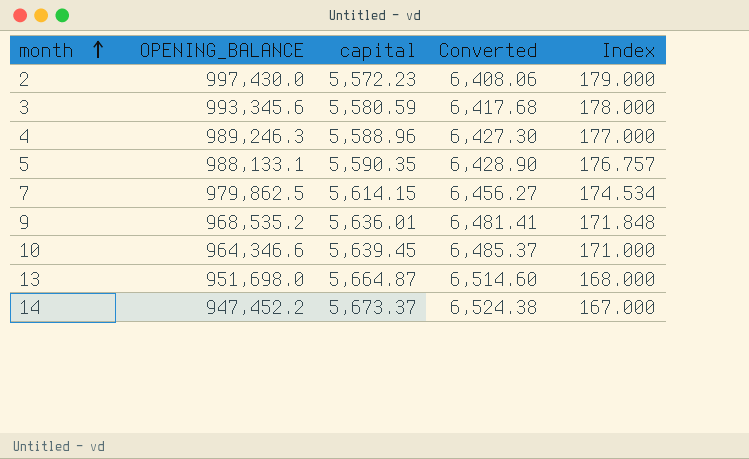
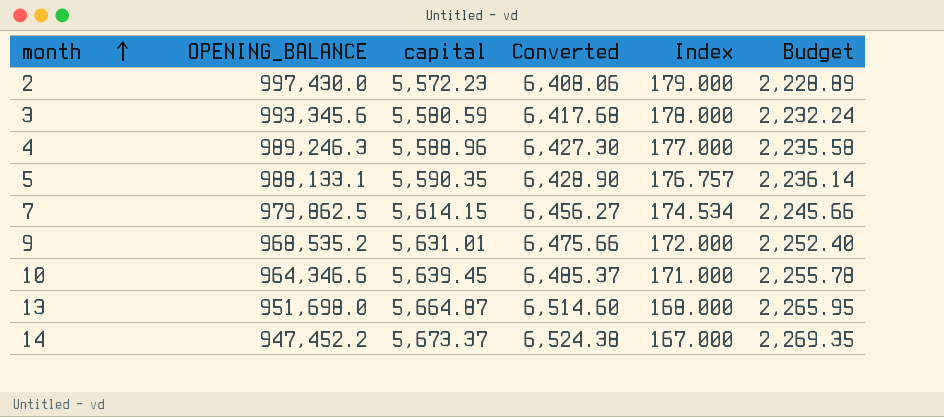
column Budget | formula: none -> [capital] * 0.4
9 | capital: 5,636.01 -> 5,631.01
9 | Converted: 6,481.41 -> 6,475.66
9 | Index: 171.848 -> 172.000

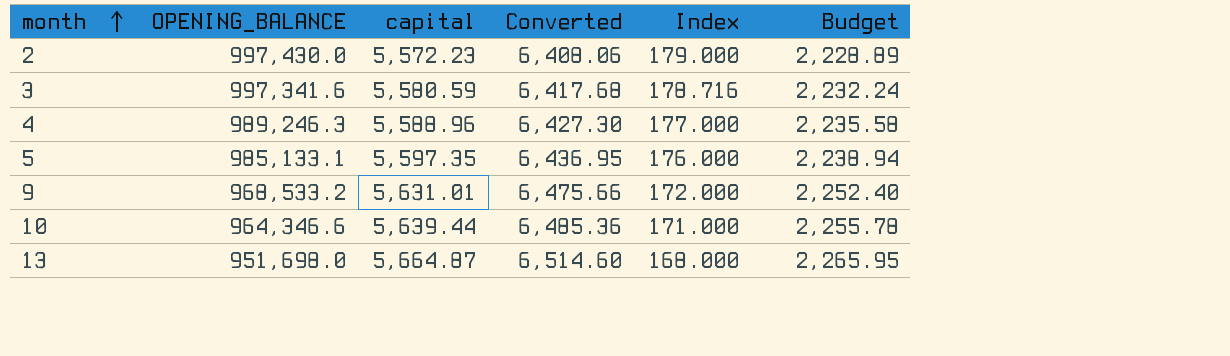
row 7: 979,862.5 | 5,614.15 | 6,456.27 | 174.534 | 2,245.66 -> none
row 14: 947,452.2 | 5,673.37 | 6,524.38 | 167.000 | 2,269.35 -> none
3 | OPENING_BALANCE: 993,345.6 -> 997,341.6
3 | Index: 178.000 -> 178.716
5 | OPENING_BALANCE: 988,133.1 -> 985,133.1
5 | capital: 5,590.35 -> 5,597.35
5 | Converted: 6,428.90 -> 6,436.95
5 | Index: 176.757 -> 176.000
5 | Budget: 2,236.14 -> 2,238.94
9 | OPENING_BALANCE: 968,535.2 -> 968,533.2
10 | capital: 5,639.45 -> 5,639.44
10 | Converted: 6,485.37 -> 6,485.36

